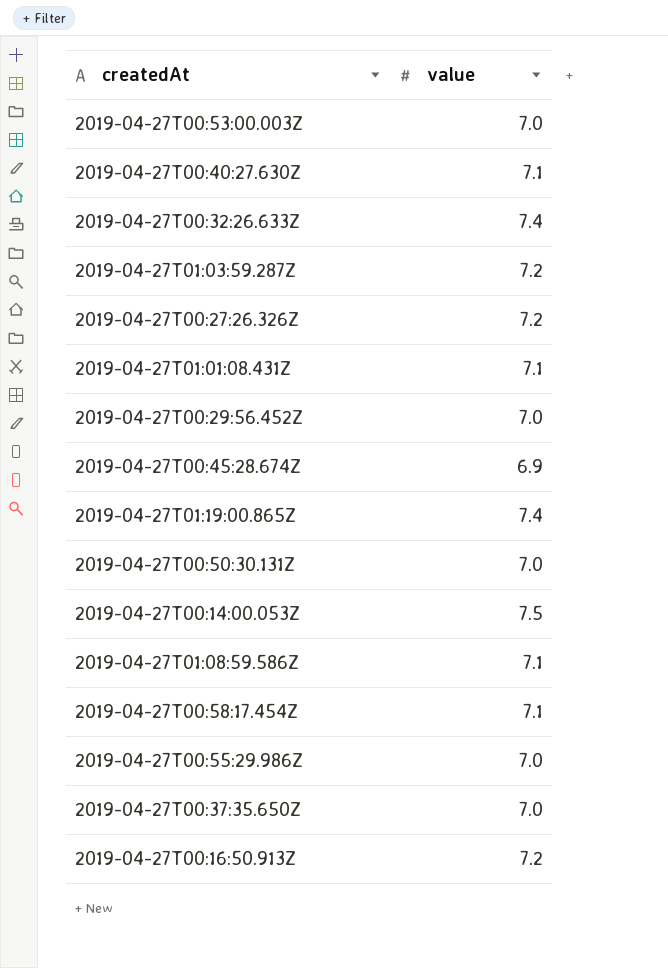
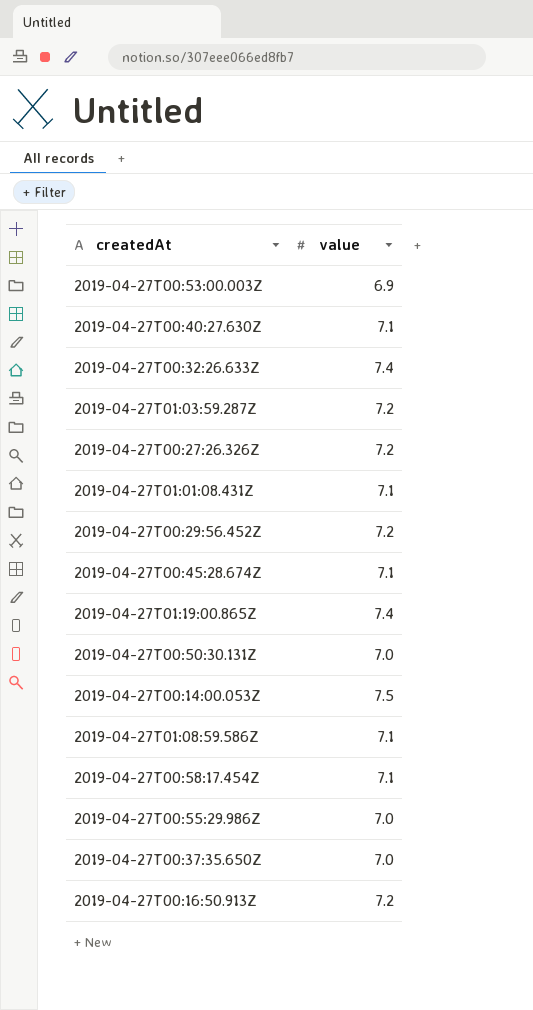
2019-04-27T00:53:00.003Z | value: 7.0 -> 6.9
2019-04-27T00:29:56.452Z | value: 7.0 -> 7.2
2019-04-27T00:45:28.674Z | value: 6.9 -> 7.1

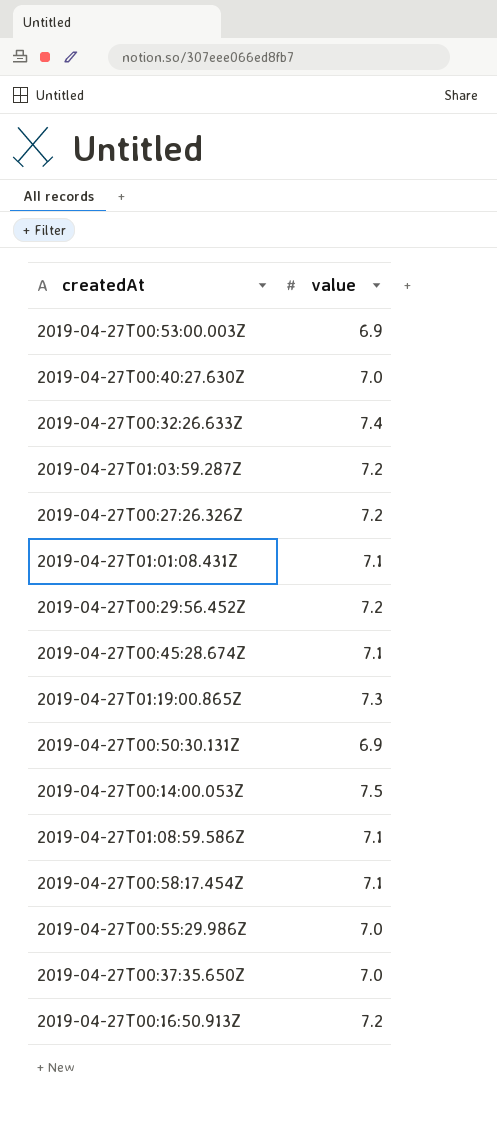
2019-04-27T00:40:27.630Z | value: 7.1 -> 7.0
2019-04-27T01:19:00.865Z | value: 7.4 -> 7.3
2019-04-27T00:50:30.131Z | value: 7.0 -> 6.9

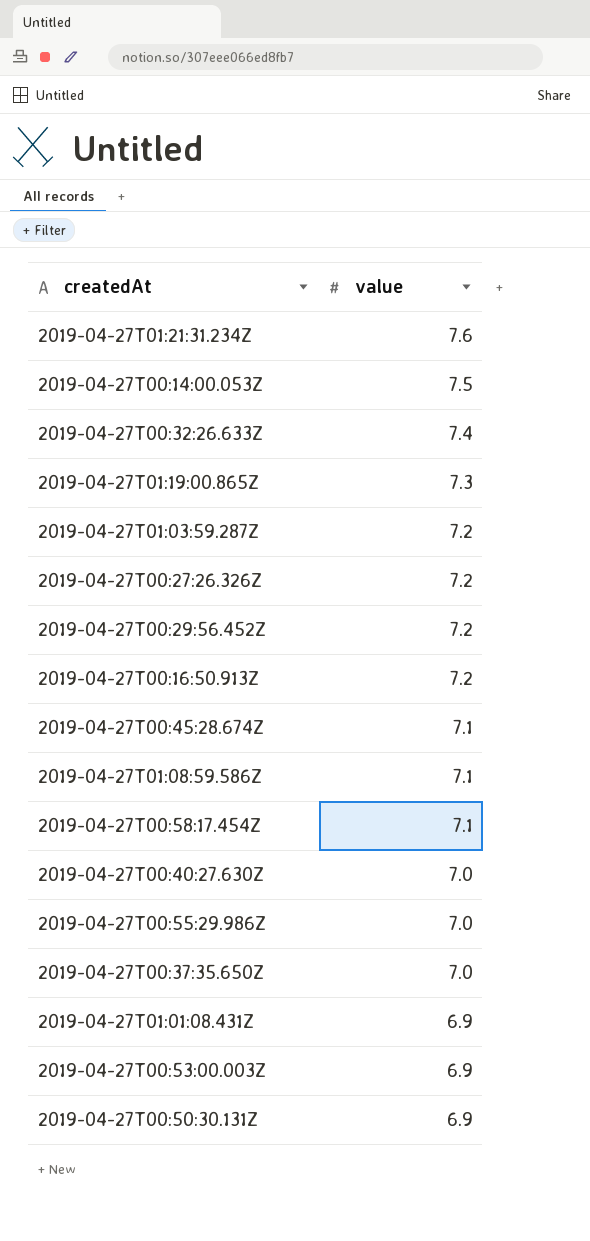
row order: none -> value descending
row 2019-04-27T01:21:31.234Z: none -> 7.6
2019-04-27T01:01:08.431Z | value: 7.1 -> 6.9

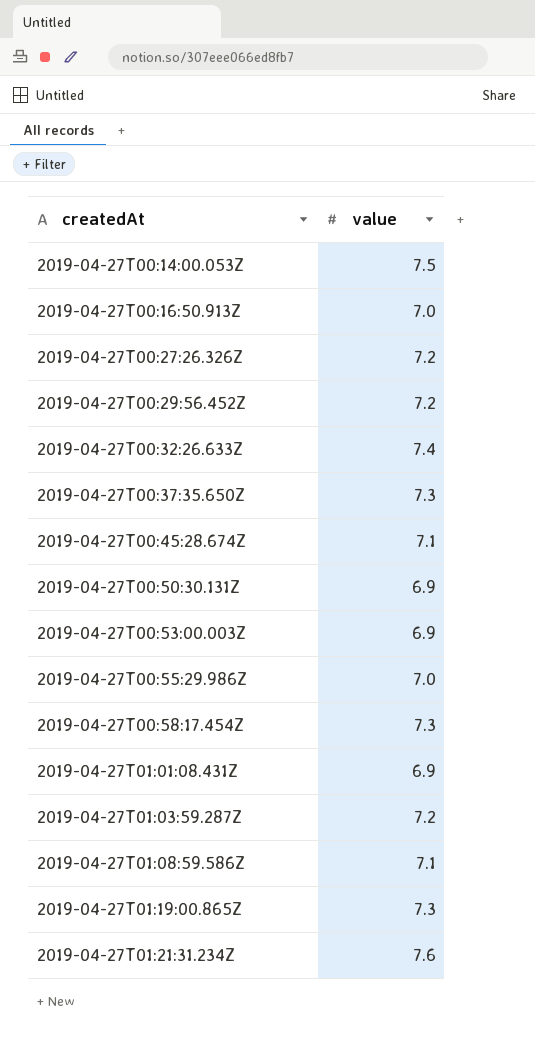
row order: value descending -> createdAt ascending
row 2019-04-27T00:40:27.630Z: 7.0 -> none
2019-04-27T00:16:50.913Z | value: 7.2 -> 7.0
2019-04-27T00:37:35.650Z | value: 7.0 -> 7.3
2019-04-27T00:58:17.454Z | value: 7.1 -> 7.3

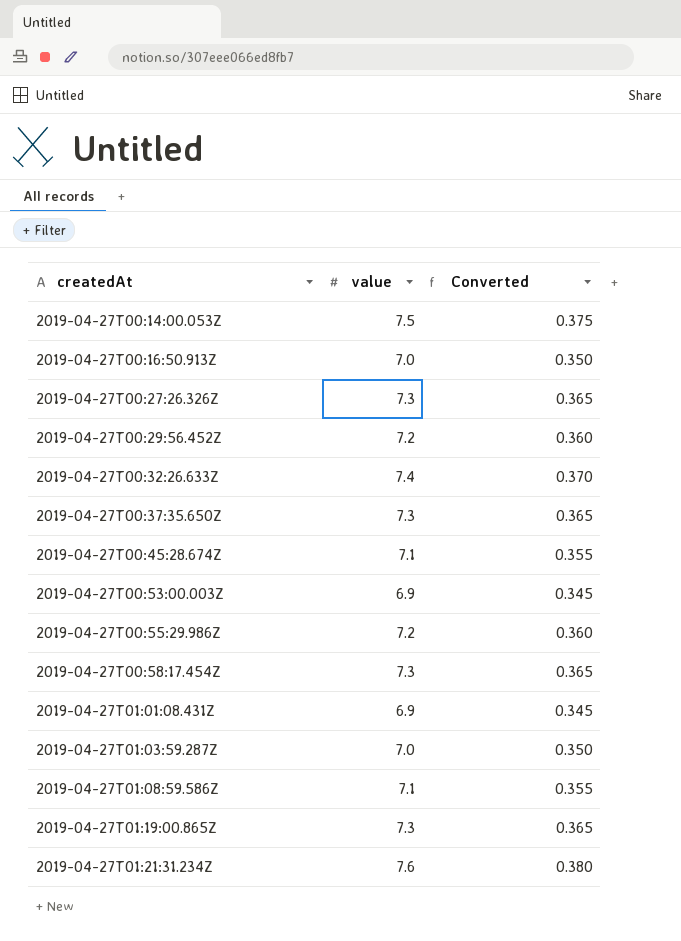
column Converted | formula: none -> [value] * 0.05
row 2019-04-27T00:50:30.131Z: 6.9 -> none
2019-04-27T00:27:26.326Z | value: 7.2 -> 7.3
2019-04-27T00:55:29.986Z | value: 7.0 -> 7.2
2019-04-27T01:03:59.287Z | value: 7.2 -> 7.0

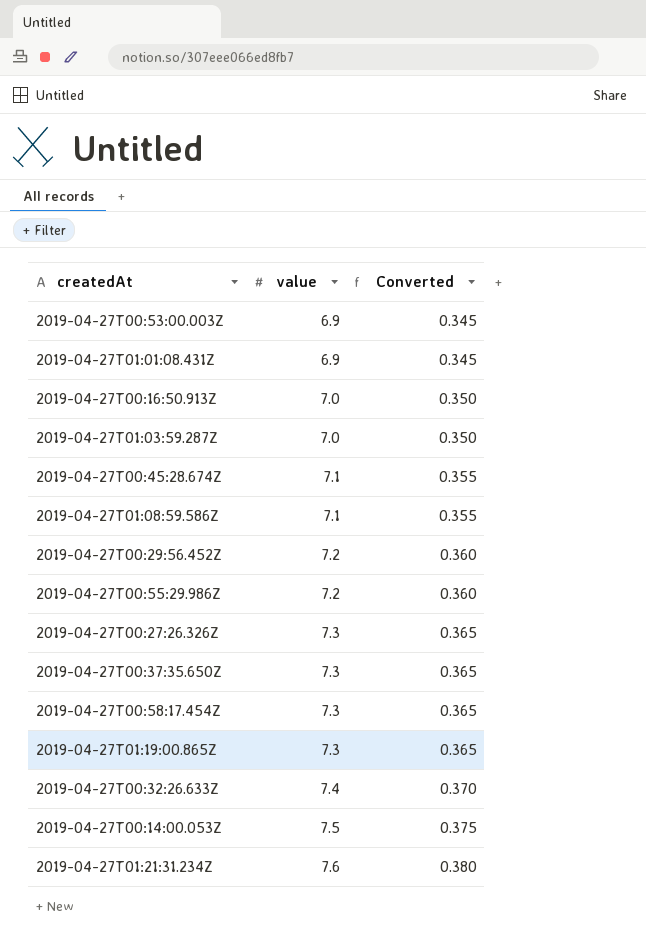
row order: createdAt ascending -> value ascending

